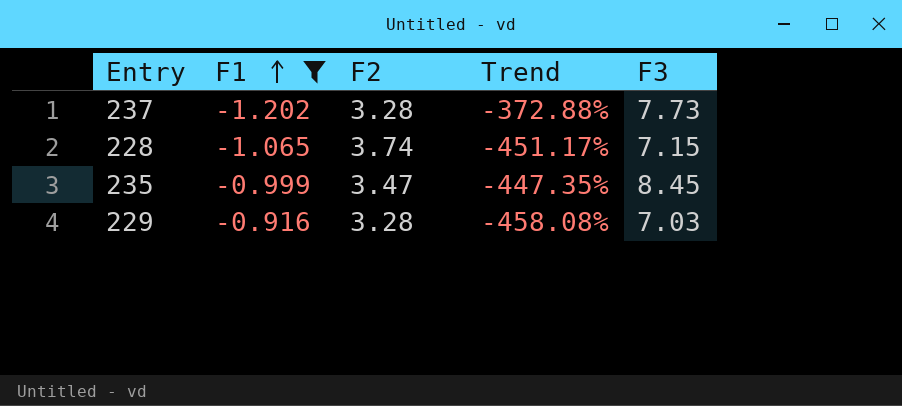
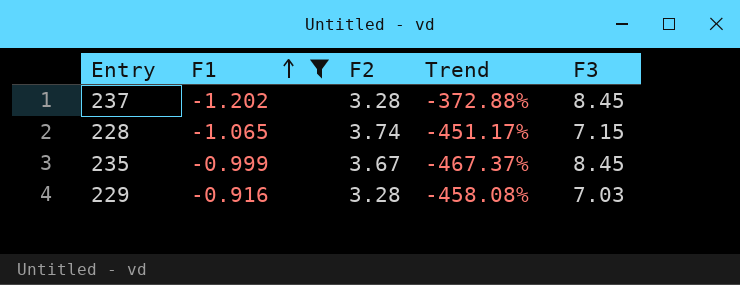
237 | F3: 7.73 -> 8.45
235 | F2: 3.47 -> 3.67
235 | Trend: -447.35% -> -467.37%

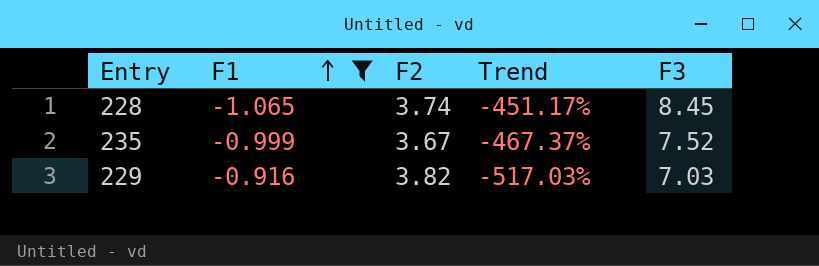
row 237: -1.202 | 3.28 | -372.88% | 8.45 -> none
228 | F3: 7.15 -> 8.45
235 | F3: 8.45 -> 7.52
229 | F2: 3.28 -> 3.82
229 | Trend: -458.08% -> -517.03%

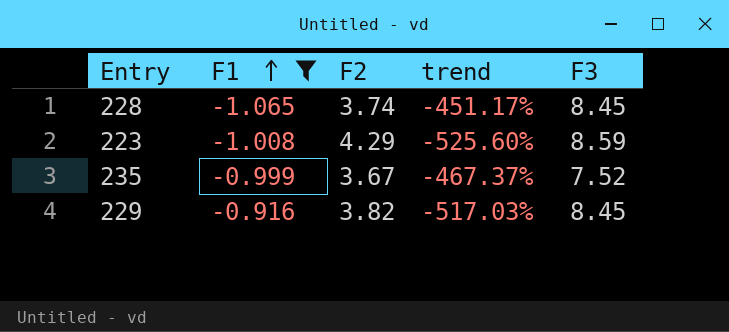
column name: Trend -> trend
row 223: none -> -1.008 | 4.29 | -525.60% | 8.59
229 | F3: 7.03 -> 8.45

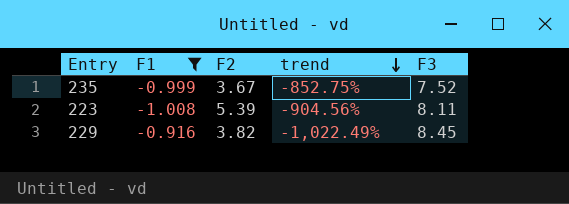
row order: F1 ascending -> trend descending
column trend | formula: ([F2] - [F1]) / [F1] -> ([F3] - [F1]) / [F1]
row 228: -1.065 | 3.74 | -451.17% | 8.45 -> none
223 | F2: 4.29 -> 5.39
223 | F3: 8.59 -> 8.11

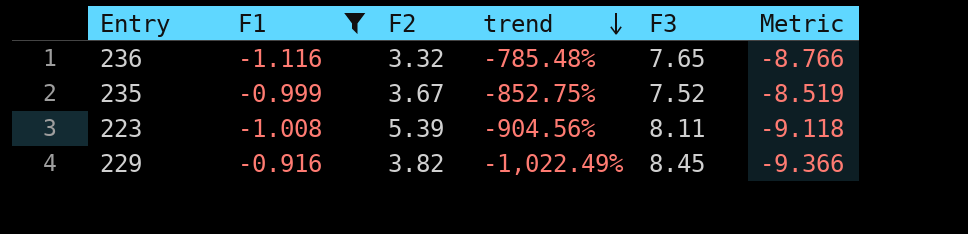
column Metric | formula: none -> [F1] - [F3]
row 236: none -> -1.116 | 3.32 | -785.48% | 7.65 | -8.766

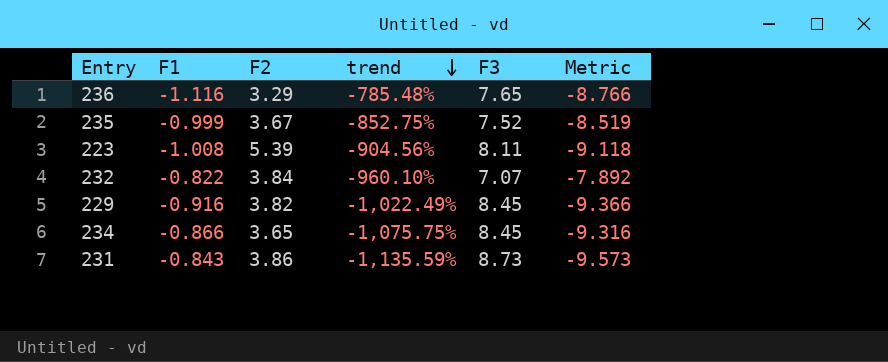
filter: F1 <= -0.916 -> none
236 | F2: 3.32 -> 3.29

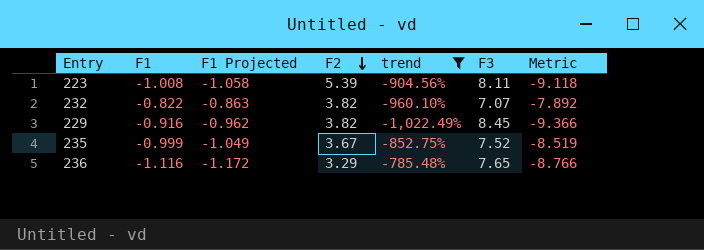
filter: none -> trend >= -1,022.49%
row order: trend descending -> F2 descending
column F1 Projected | formula: none -> [F1] * 1.05
232 | F2: 3.84 -> 3.82

